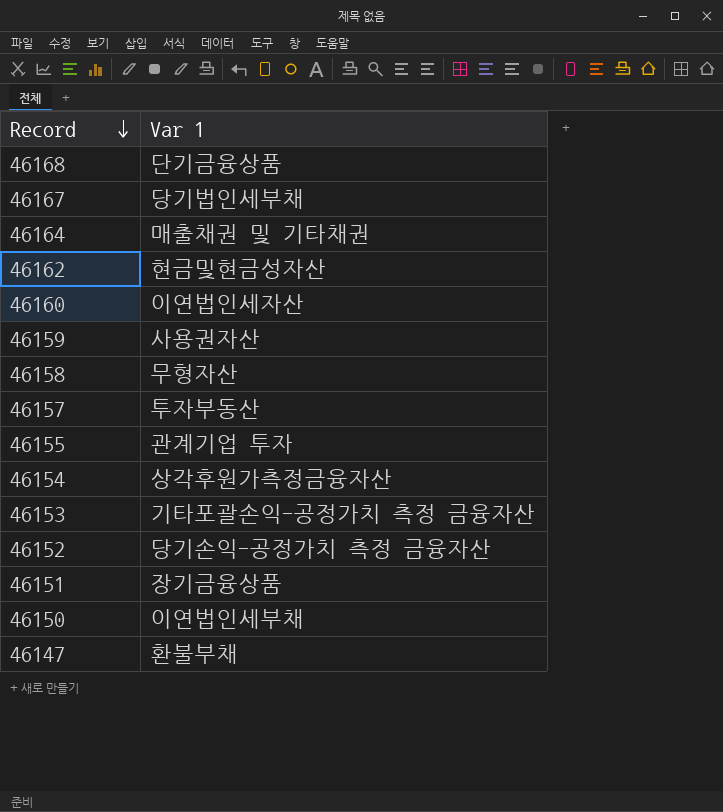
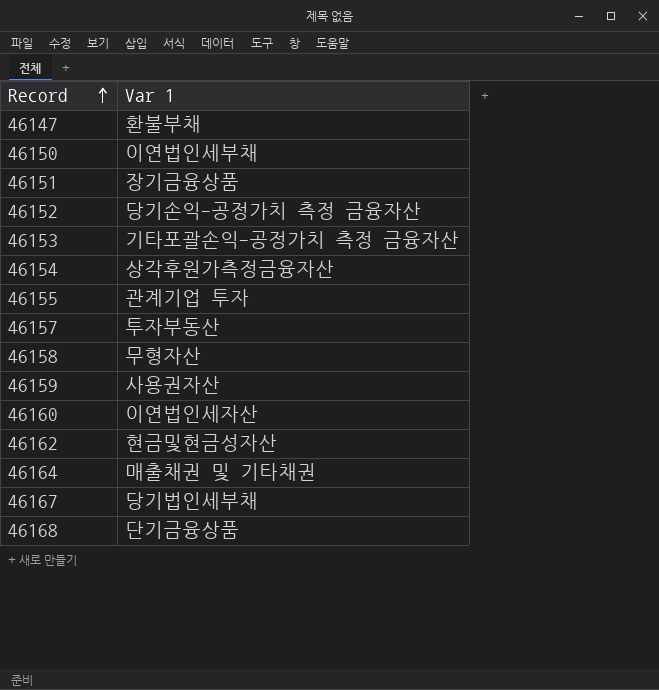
row order: Record descending -> Record ascending

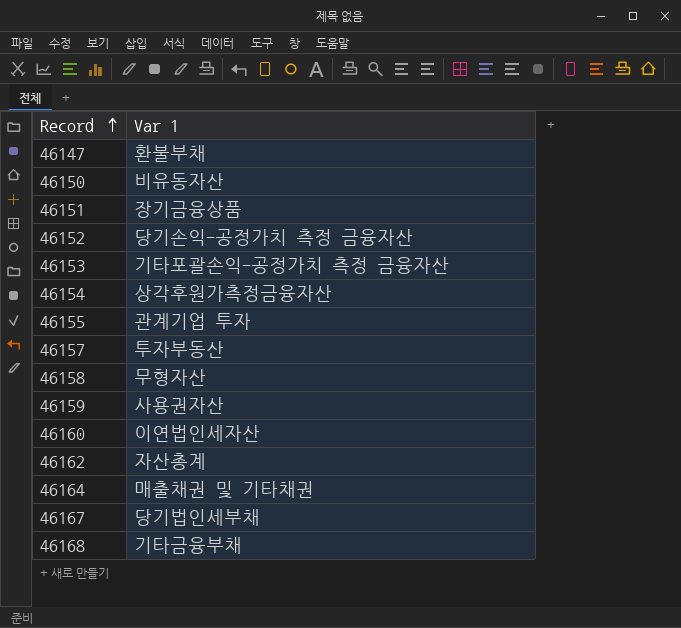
46150 | Var 1: 이연법인세부채 -> 비유동자산
46162 | Var 1: 현금및현금성자산 -> 자산총계
46168 | Var 1: 단기금융상품 -> 기타금융부채

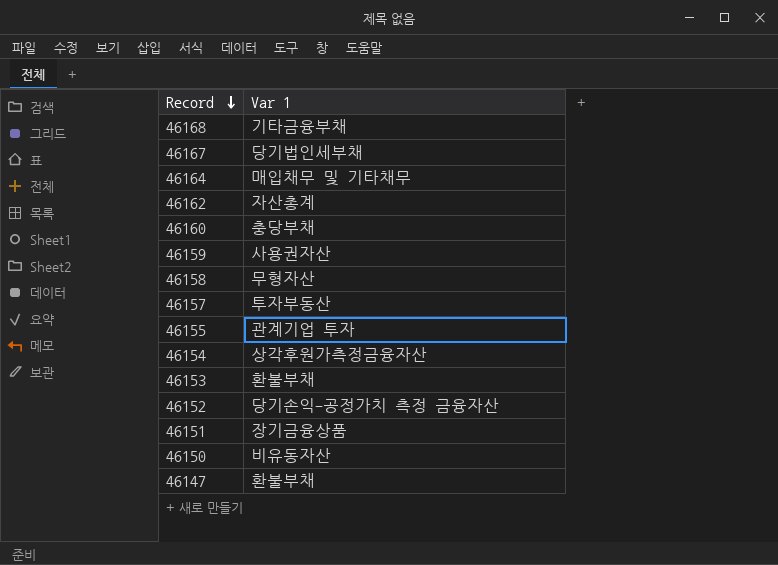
row order: Record ascending -> Record descending
46164 | Var 1: 매출채권 및 기타채권 -> 매입채무 및 기타채무
46160 | Var 1: 이연법인세자산 -> 충당부채
46153 | Var 1: 기타포괄손익-공정가치 측정 금융자산 -> 환불부채

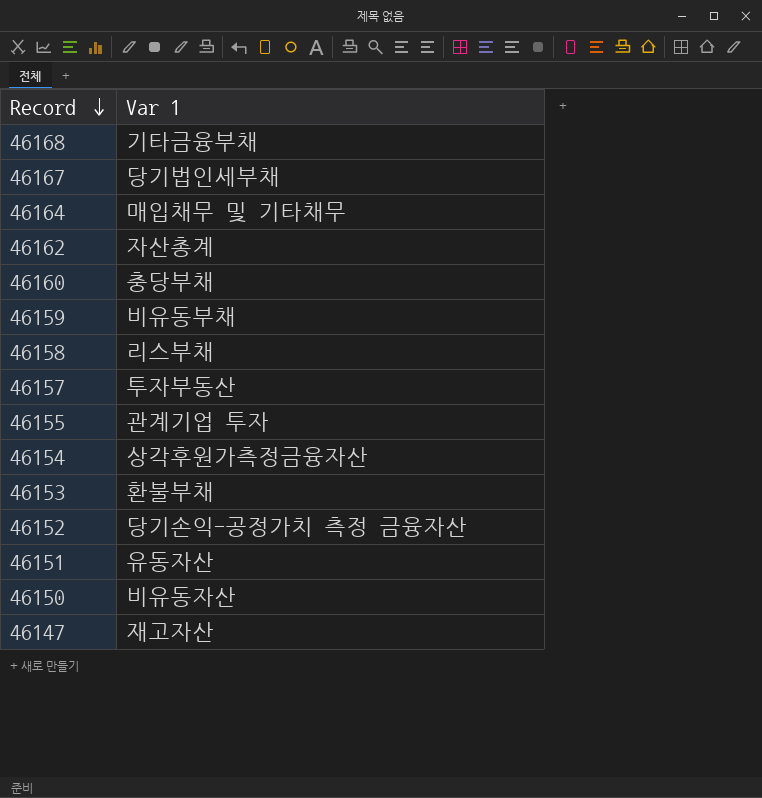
46159 | Var 1: 사용권자산 -> 비유동부채
46158 | Var 1: 무형자산 -> 리스부채
46151 | Var 1: 장기금융상품 -> 유동자산
46147 | Var 1: 환불부채 -> 재고자산

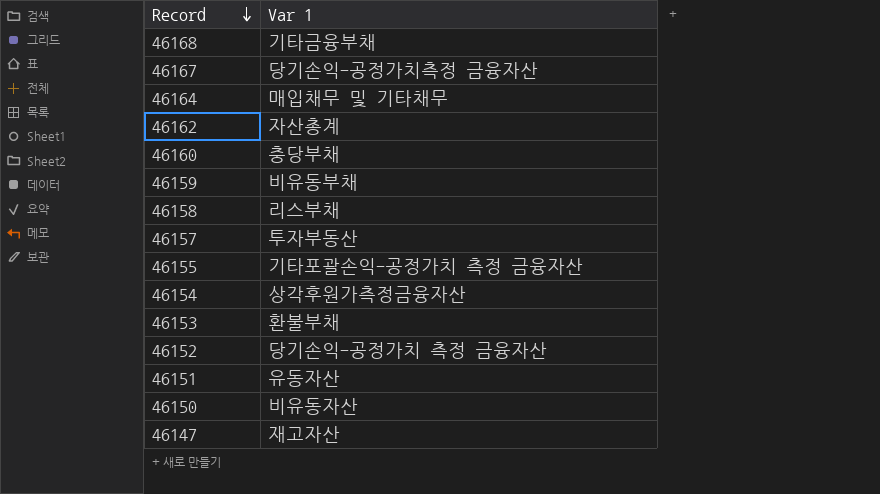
46167 | Var 1: 당기법인세부채 -> 당기손익-공정가치측정 금융자산
46155 | Var 1: 관계기업 투자 -> 기타포괄손익-공정가치 측정 금융자산

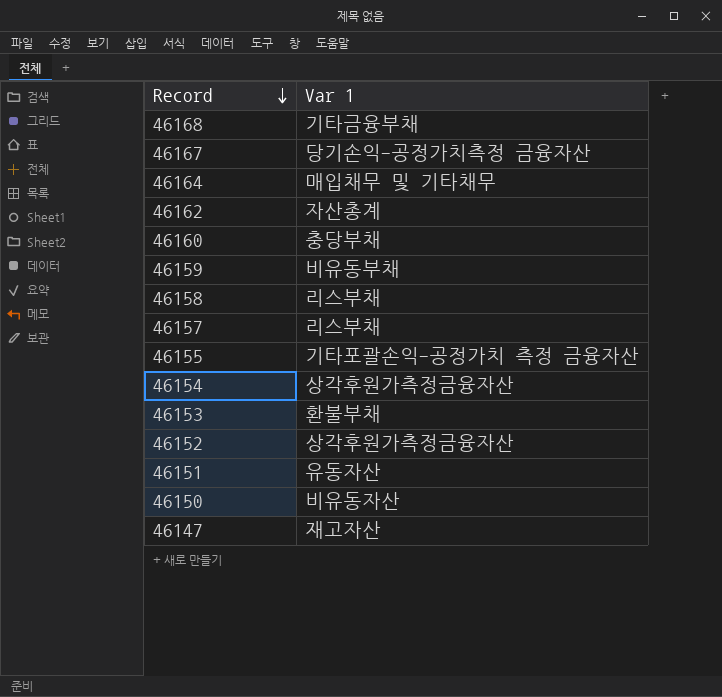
46157 | Var 1: 투자부동산 -> 리스부채
46152 | Var 1: 당기손익-공정가치 측정 금융자산 -> 상각후원가측정금융자산

